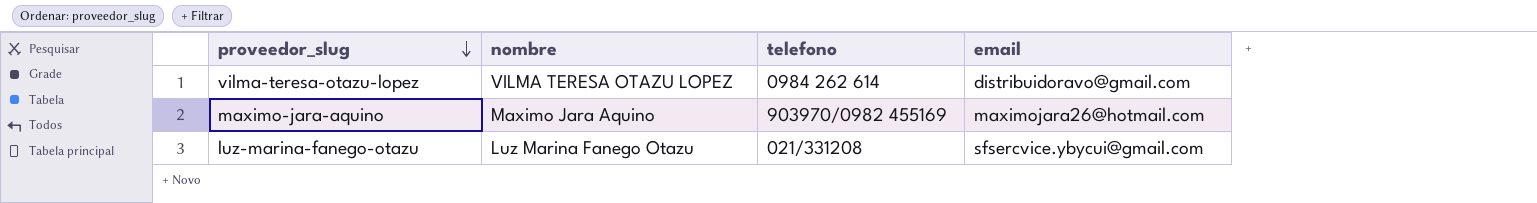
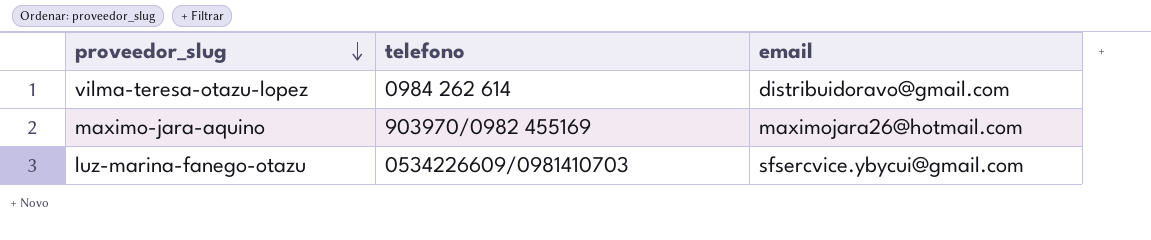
column nombre | position: 2 -> none
luz-marina-fanego-otazu | telefono: 021/331208 -> 0534226609/0981410703

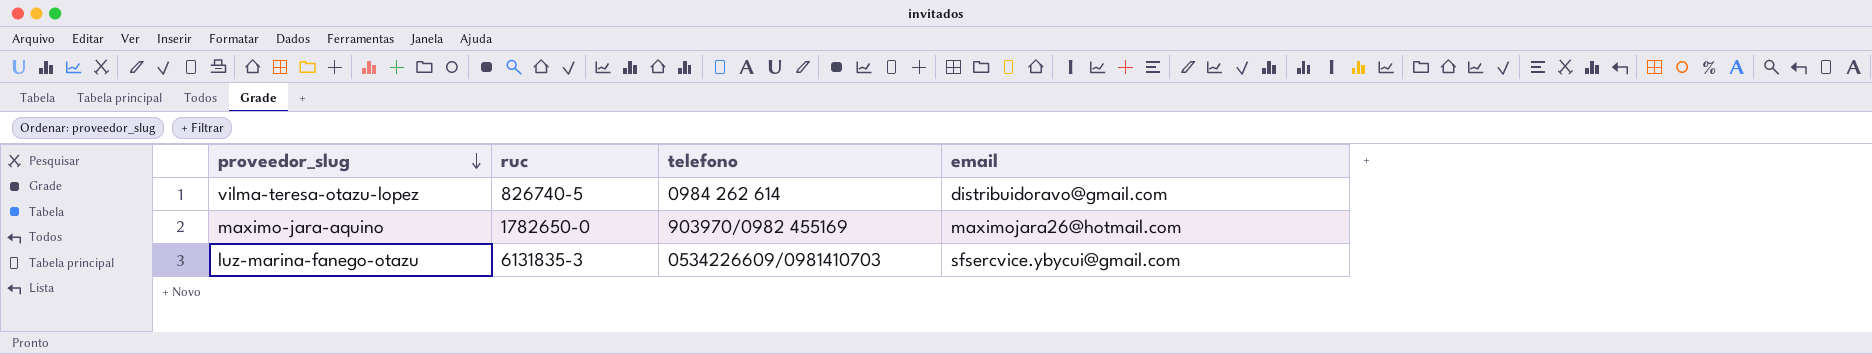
column ruc | position: none -> 2

